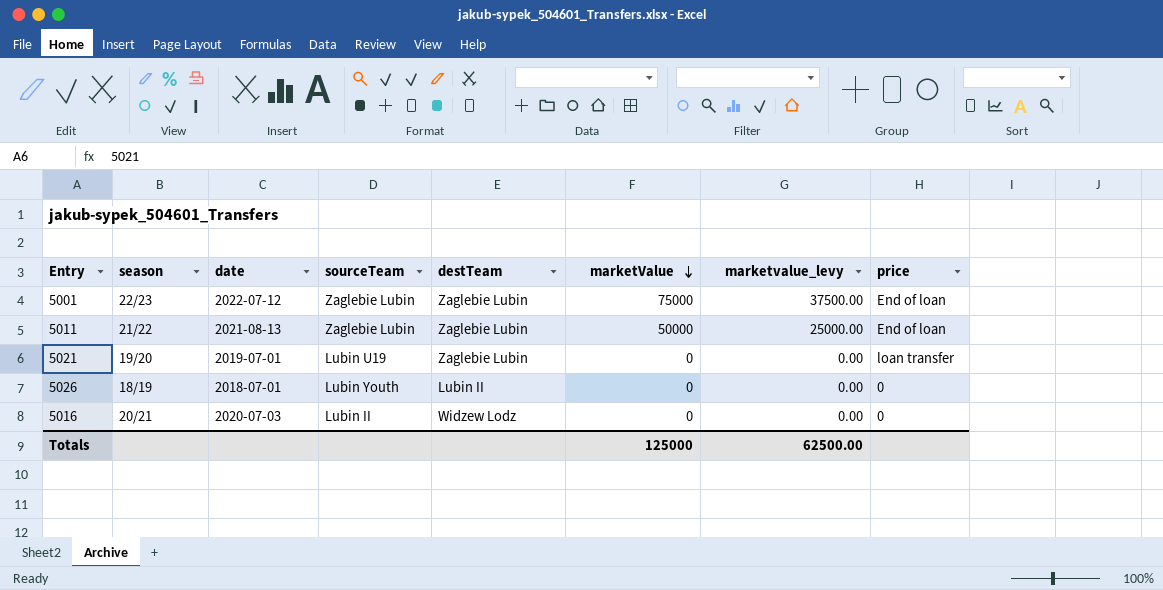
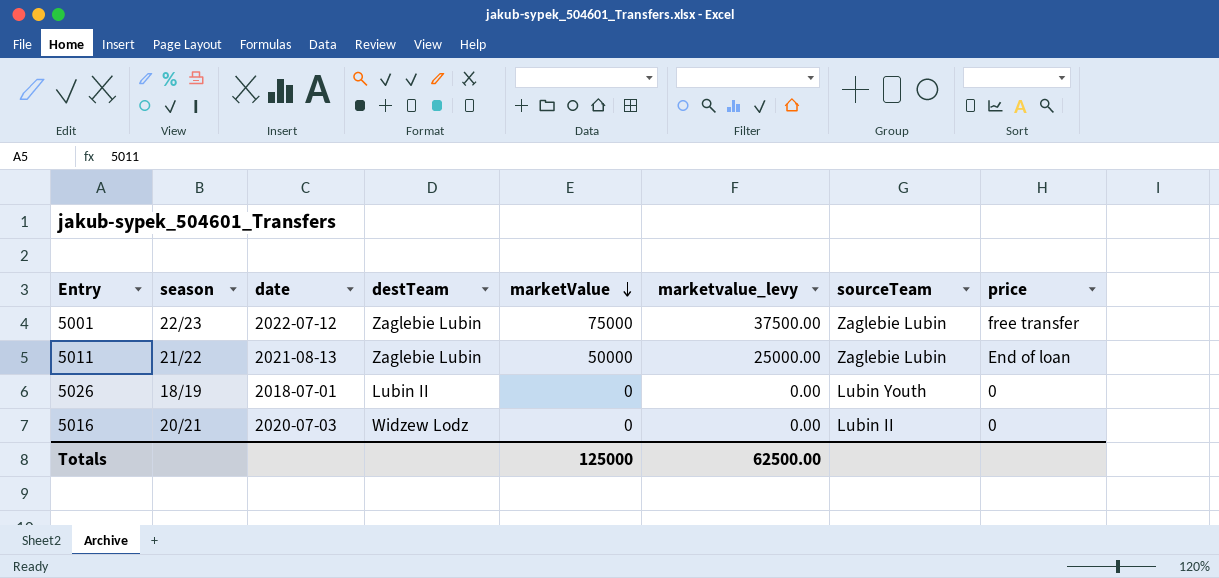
column sourceTeam | position: 4 -> 7
row 5021: 19/20 | 2019-07-01 | Lubin U19 | Zaglebie Lubin | 0 | 0.00 | loan transfer -> none
5001 | price: End of loan -> free transfer

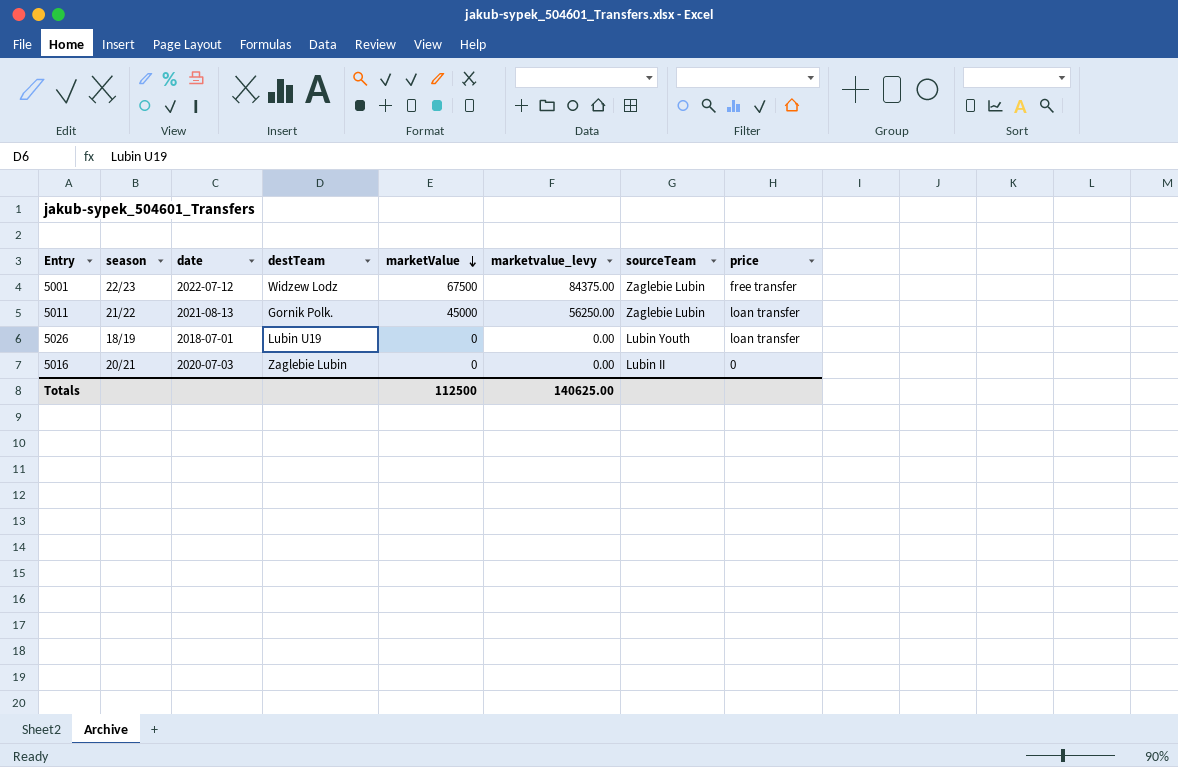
column marketvalue_levy | formula: [marketValue] * 0.5 -> [marketValue] * 1.25
5001 | destTeam: Zaglebie Lubin -> Widzew Lodz
5001 | marketValue: 75000 -> 67500
5011 | destTeam: Zaglebie Lubin -> Gornik Polk.
5011 | marketValue: 50000 -> 45000
5011 | price: End of loan -> loan transfer
5026 | destTeam: Lubin II -> Lubin U19
5026 | price: 0 -> loan transfer
5016 | destTeam: Widzew Lodz -> Zaglebie Lubin
Totals | marketValue: 125000 -> 112500
Totals | marketvalue_levy: 62500.00 -> 140625.00

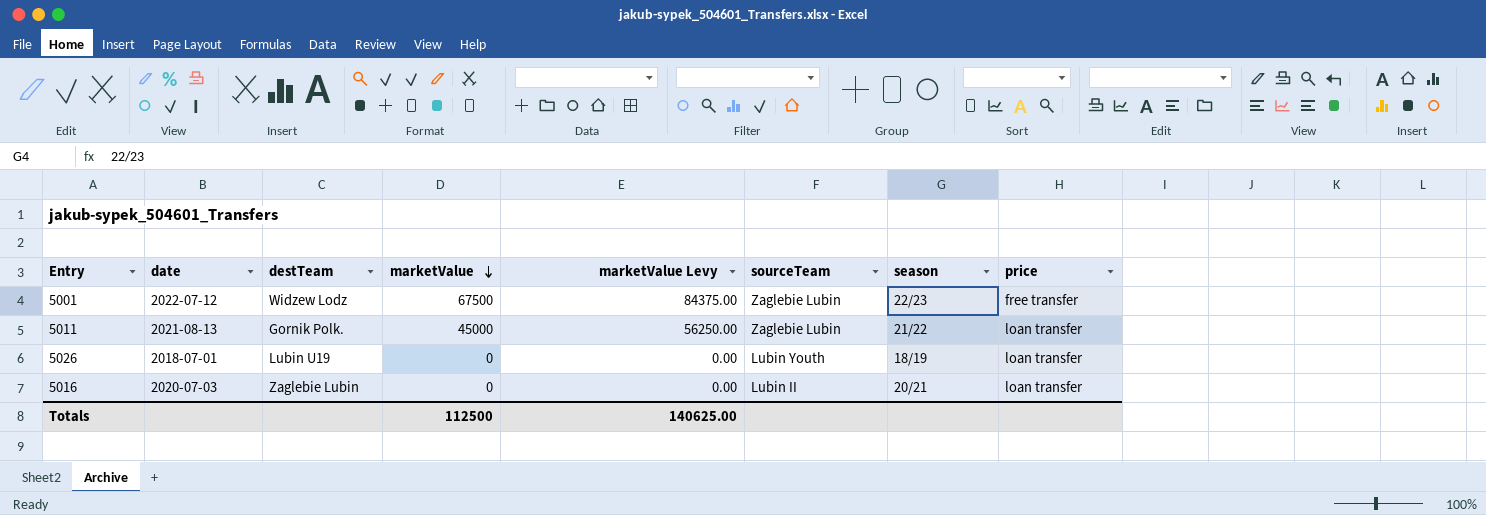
column name: marketvalue_levy -> marketValue Levy
column season | position: 2 -> 7
5016 | price: 0 -> loan transfer

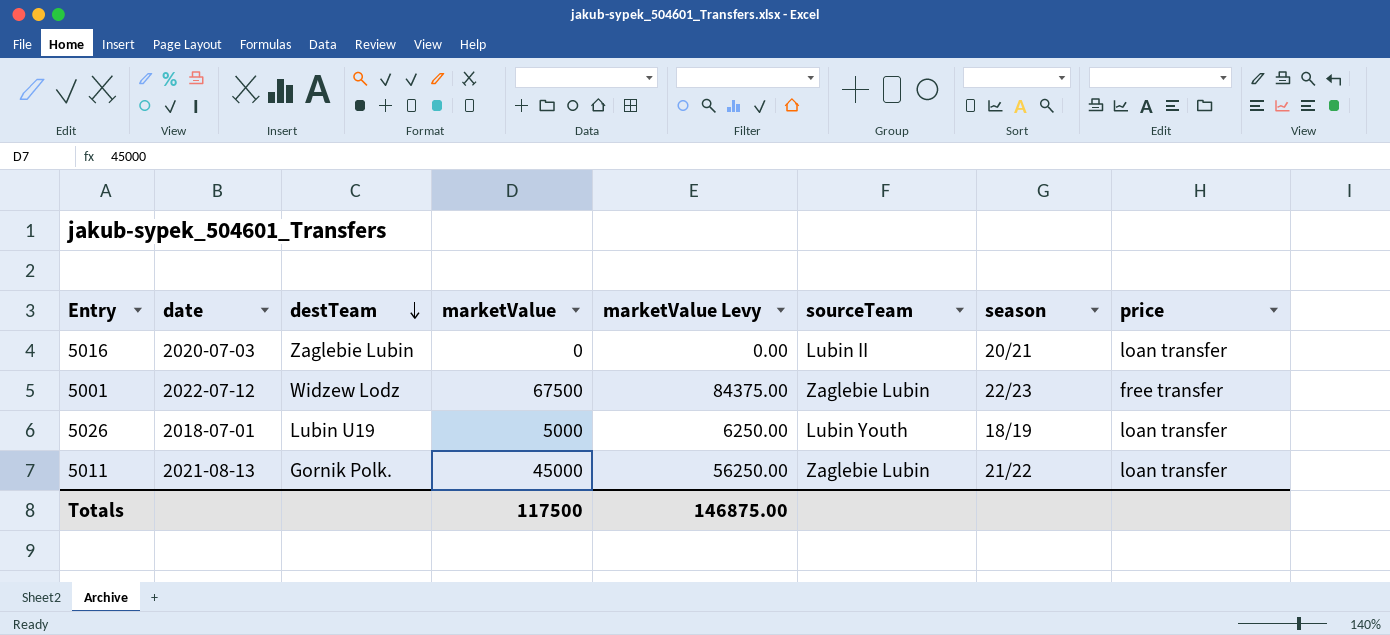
row order: marketValue descending -> destTeam descending
5026 | marketValue: 0 -> 5000
5026 | marketValue Levy: 0.00 -> 6250.00
Totals | marketValue: 112500 -> 117500
Totals | marketValue Levy: 140625.00 -> 146875.00

